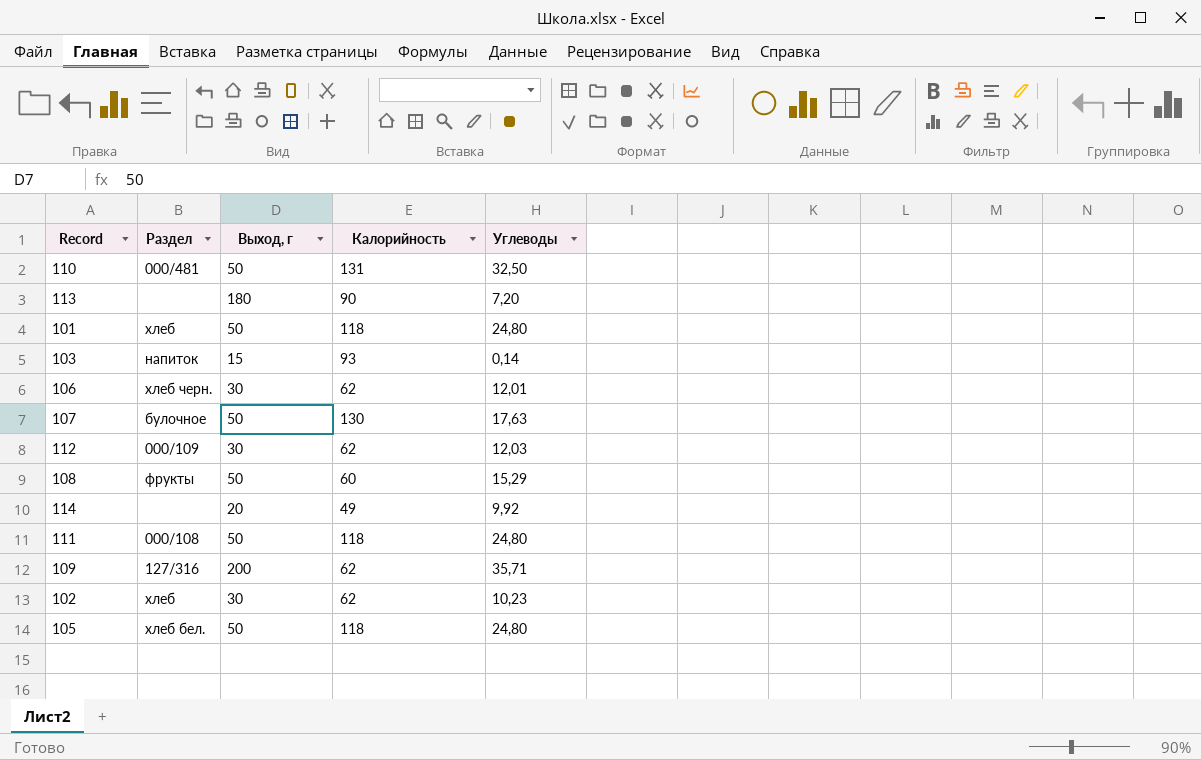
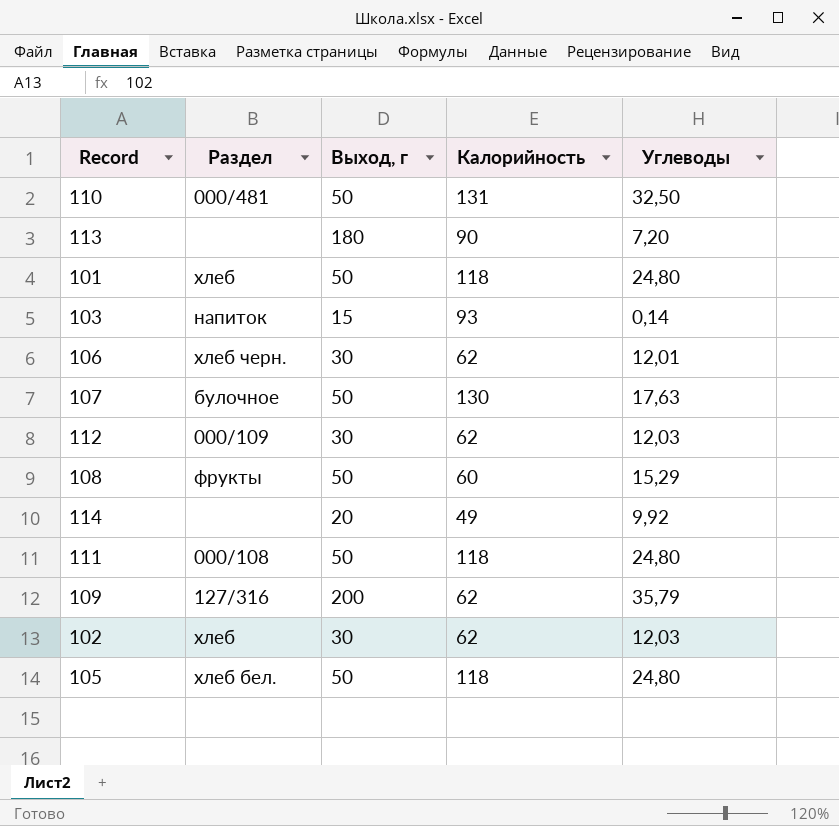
109 | Углеводы: 35,71 -> 35,79
102 | Углеводы: 10,23 -> 12,03

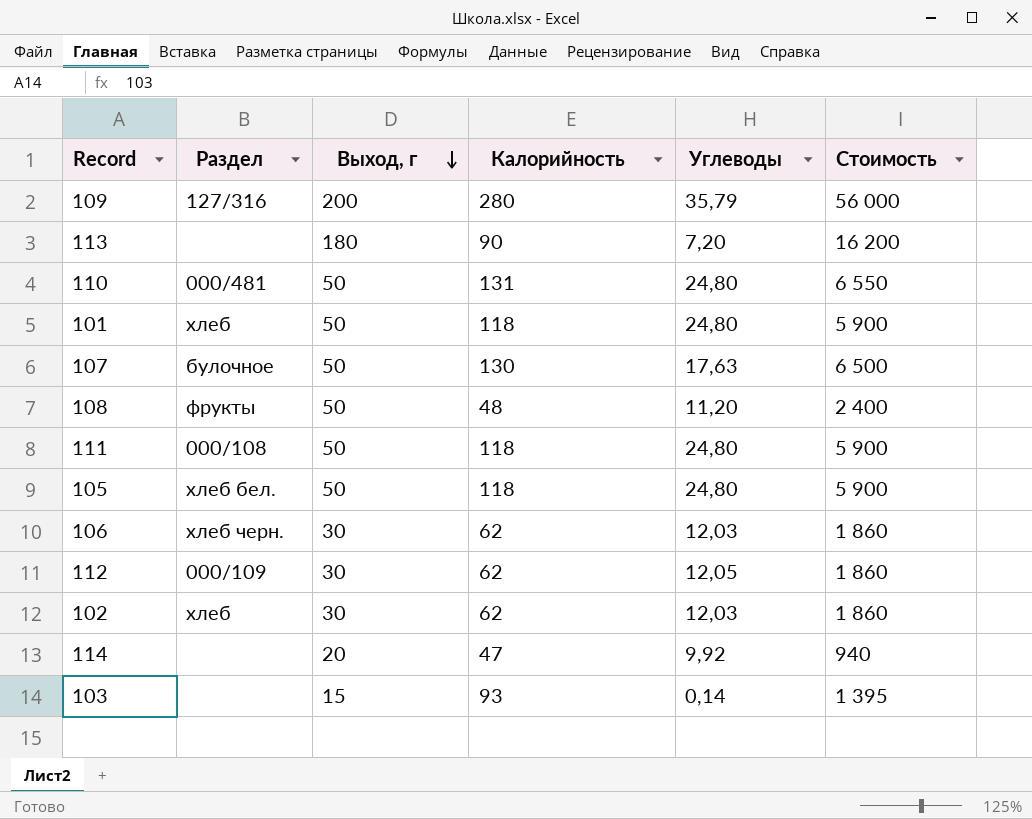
row order: none -> Выход, г descending
column Стоимость | formula: none -> [Выход, г] * [Калорийность]
109 | Калорийность: 62 -> 280
110 | Углеводы: 32,50 -> 24,80
108 | Калорийность: 60 -> 48
108 | Углеводы: 15,29 -> 11,20
106 | Углеводы: 12,01 -> 12,03
112 | Углеводы: 12,03 -> 12,05
114 | Калорийность: 49 -> 47
103 | Раздел: напиток -> none

